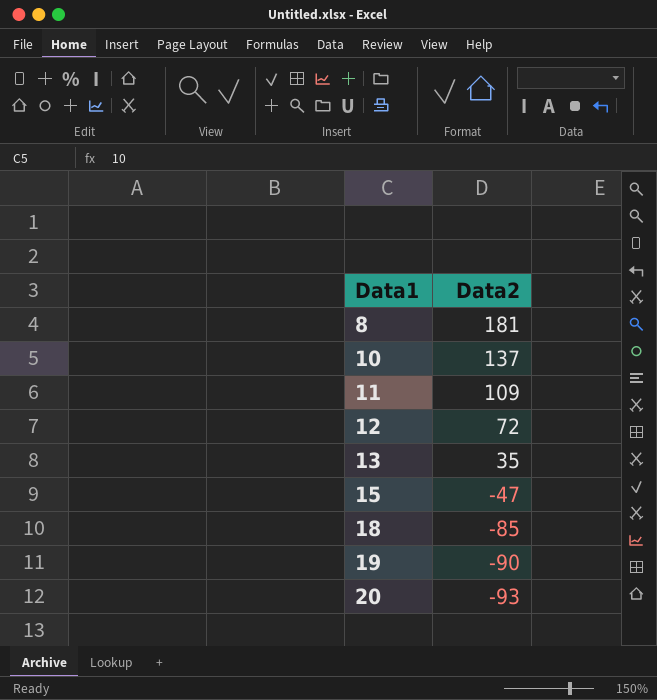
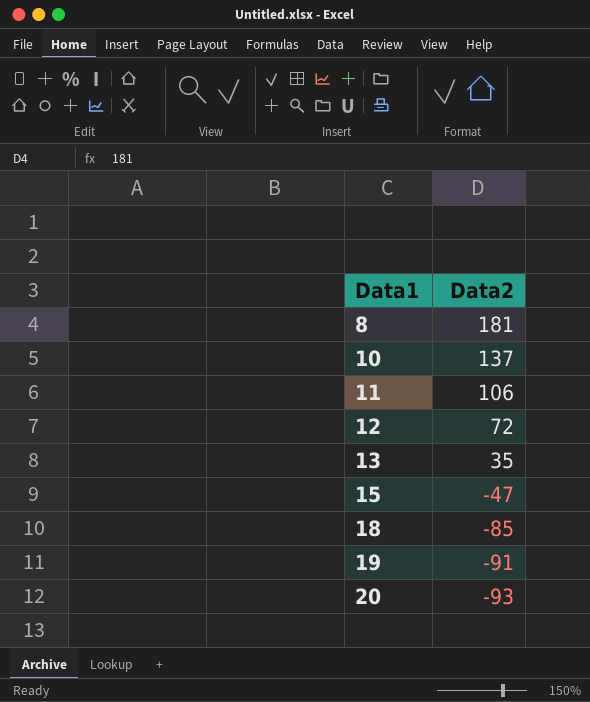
11 | Data2: 109 -> 106
19 | Data2: -90 -> -91

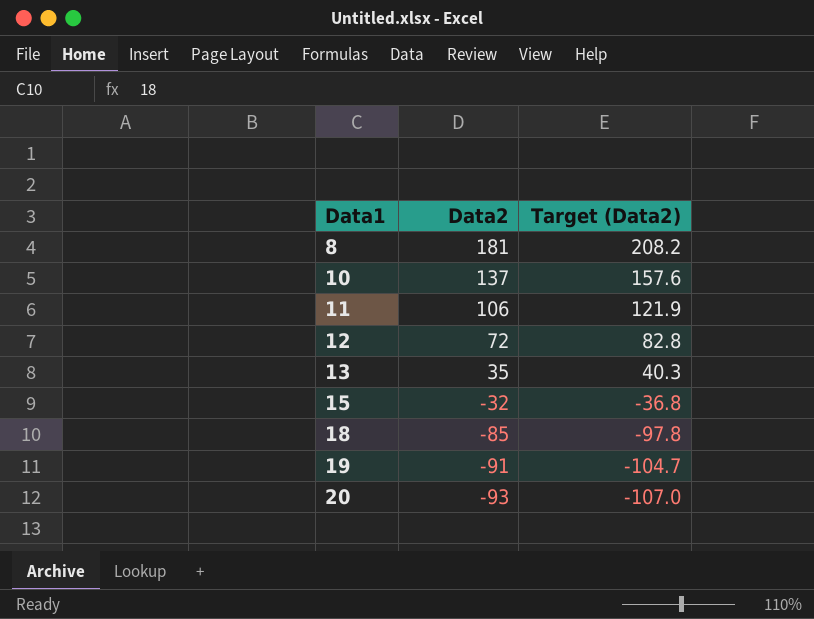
column Target (Data2) | formula: none -> [Data2] * 1.15
15 | Data2: -47 -> -32

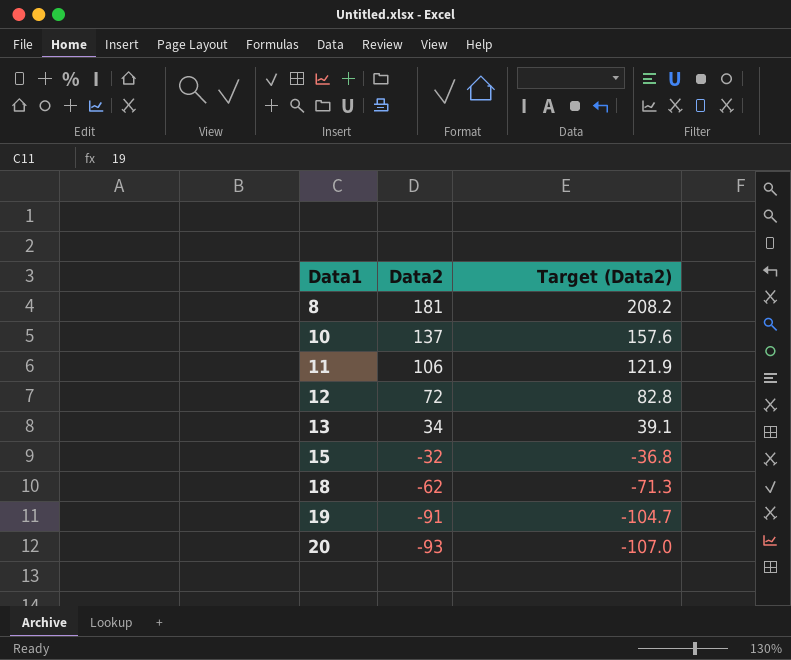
13 | Data2: 35 -> 34
13 | Target (Data2): 40.3 -> 39.1
18 | Data2: -85 -> -62
18 | Target (Data2): -97.8 -> -71.3

